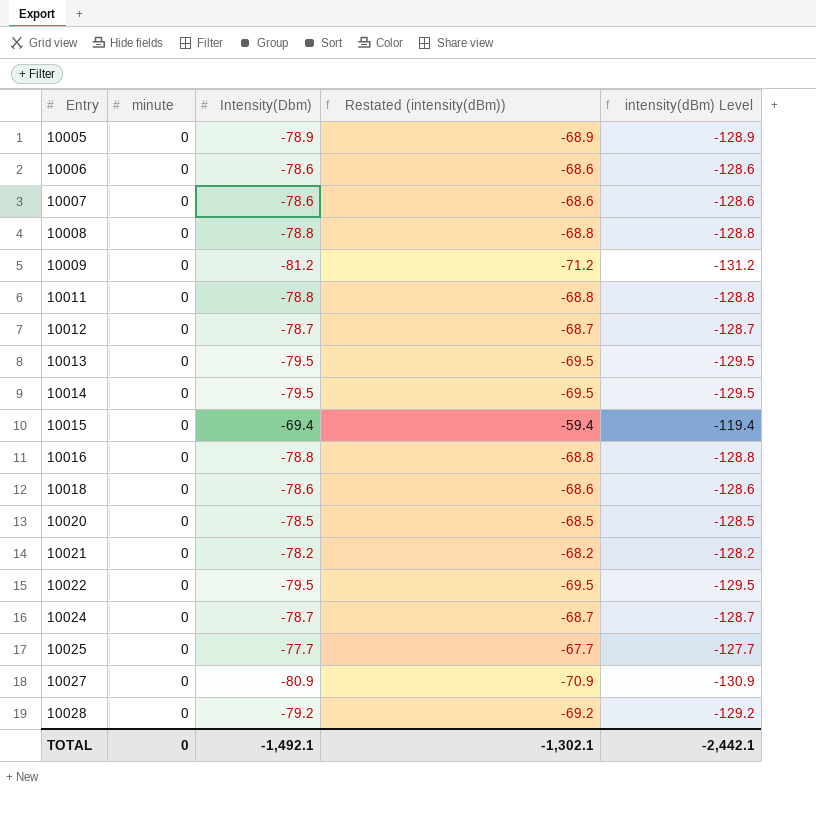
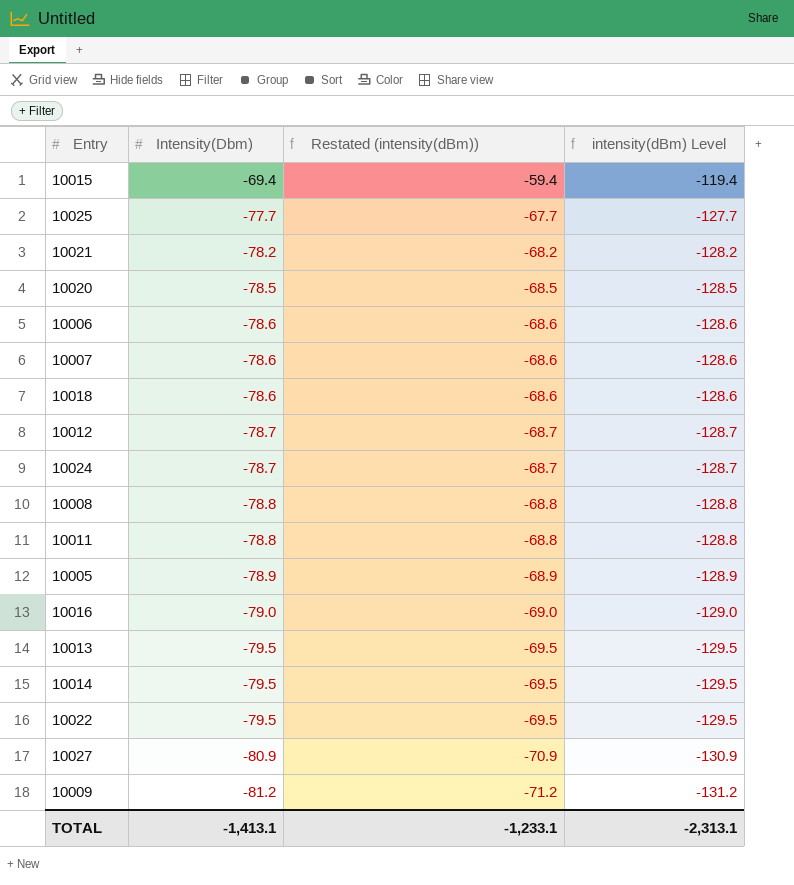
row order: Entry ascending -> Intensity(Dbm) descending
column minute | position: 2 -> none
row 10028: 0 | -79.2 | -69.2 | -129.2 -> none
10016 | Intensity(Dbm): -78.8 -> -79.0
10016 | Restated (intensity(dBm)): -68.8 -> -69.0
10016 | intensity(dBm) Level: -128.8 -> -129.0
TOTAL | Intensity(Dbm): -1,492.1 -> -1,413.1
TOTAL | Restated (intensity(dBm)): -1,302.1 -> -1,233.1
TOTAL | intensity(dBm) Level: -2,442.1 -> -2,313.1

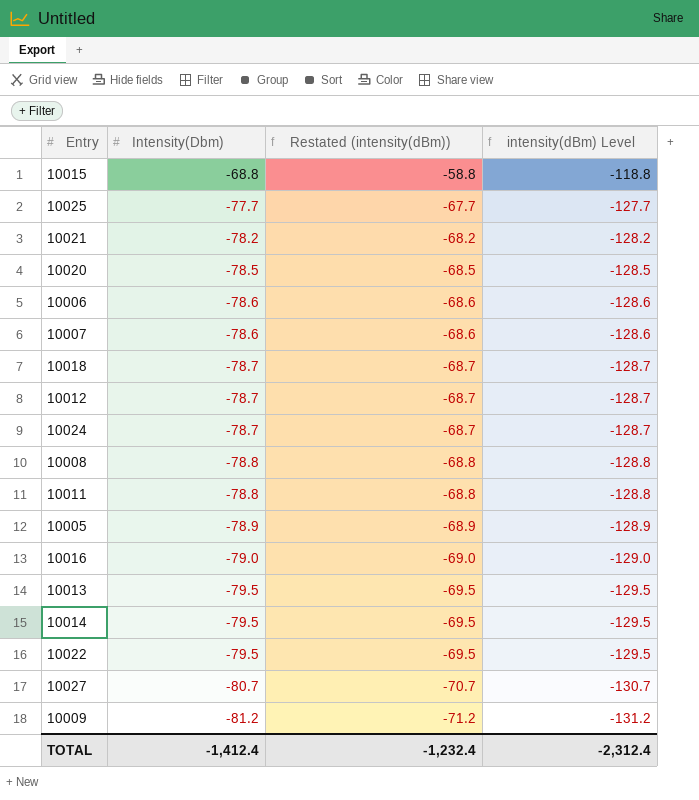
10015 | Intensity(Dbm): -69.4 -> -68.8
10015 | Restated (intensity(dBm)): -59.4 -> -58.8
10015 | intensity(dBm) Level: -119.4 -> -118.8
10018 | Intensity(Dbm): -78.6 -> -78.7
10018 | Restated (intensity(dBm)): -68.6 -> -68.7
10018 | intensity(dBm) Level: -128.6 -> -128.7
10027 | Intensity(Dbm): -80.9 -> -80.7
10027 | Restated (intensity(dBm)): -70.9 -> -70.7
10027 | intensity(dBm) Level: -130.9 -> -130.7
TOTAL | Intensity(Dbm): -1,413.1 -> -1,412.4
TOTAL | Restated (intensity(dBm)): -1,233.1 -> -1,232.4
TOTAL | intensity(dBm) Level: -2,313.1 -> -2,312.4

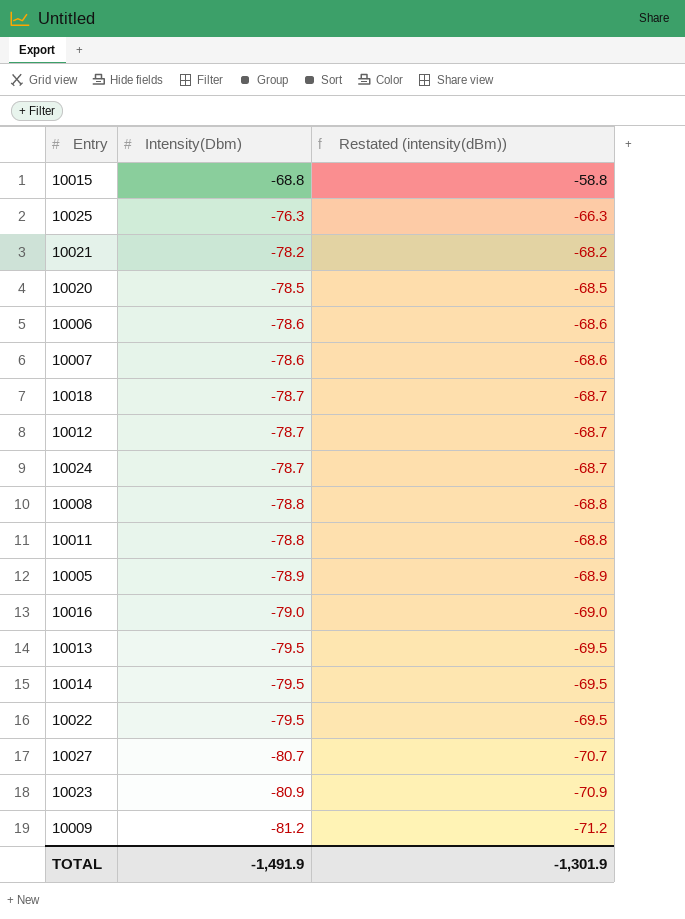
column intensity(dBm) Level | formula: [Intensity(Dbm)] - 50 -> none
10025 | Intensity(Dbm): -77.7 -> -76.3
10025 | Restated (intensity(dBm)): -67.7 -> -66.3
row 10023: none -> -80.9 | -70.9
TOTAL | Intensity(Dbm): -1,412.4 -> -1,491.9
TOTAL | Restated (intensity(dBm)): -1,232.4 -> -1,301.9

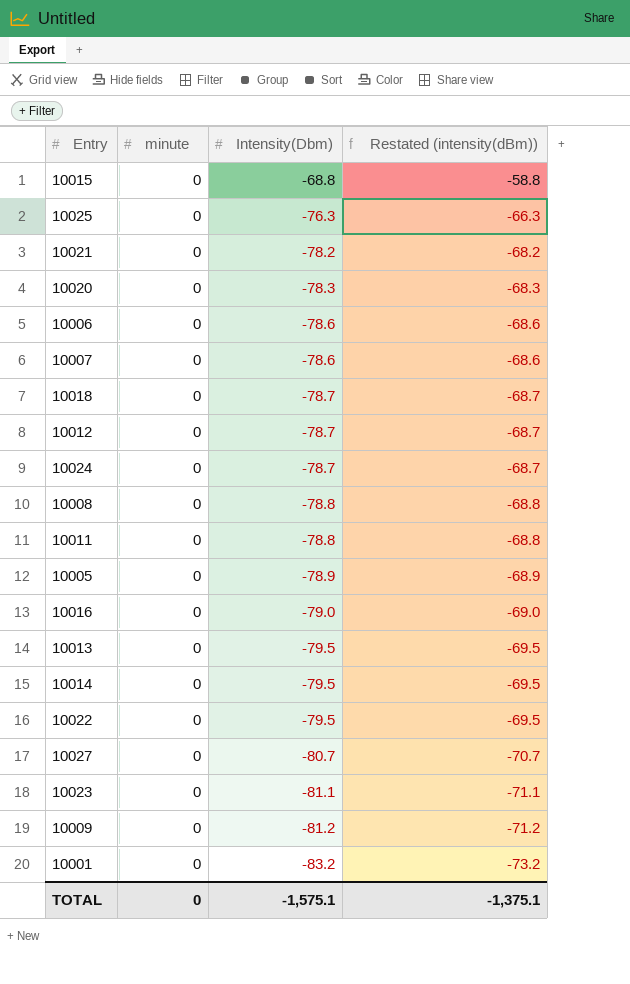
column minute | position: none -> 2
10020 | Intensity(Dbm): -78.5 -> -78.3
10020 | Restated (intensity(dBm)): -68.5 -> -68.3
10023 | Intensity(Dbm): -80.9 -> -81.1
10023 | Restated (intensity(dBm)): -70.9 -> -71.1
row 10001: none -> 0 | -83.2 | -73.2
TOTAL | Intensity(Dbm): -1,491.9 -> -1,575.1
TOTAL | Restated (intensity(dBm)): -1,301.9 -> -1,375.1

